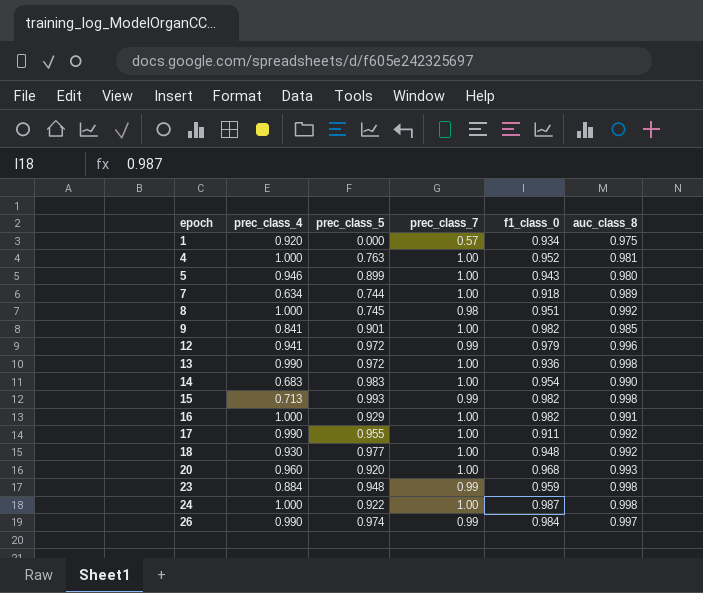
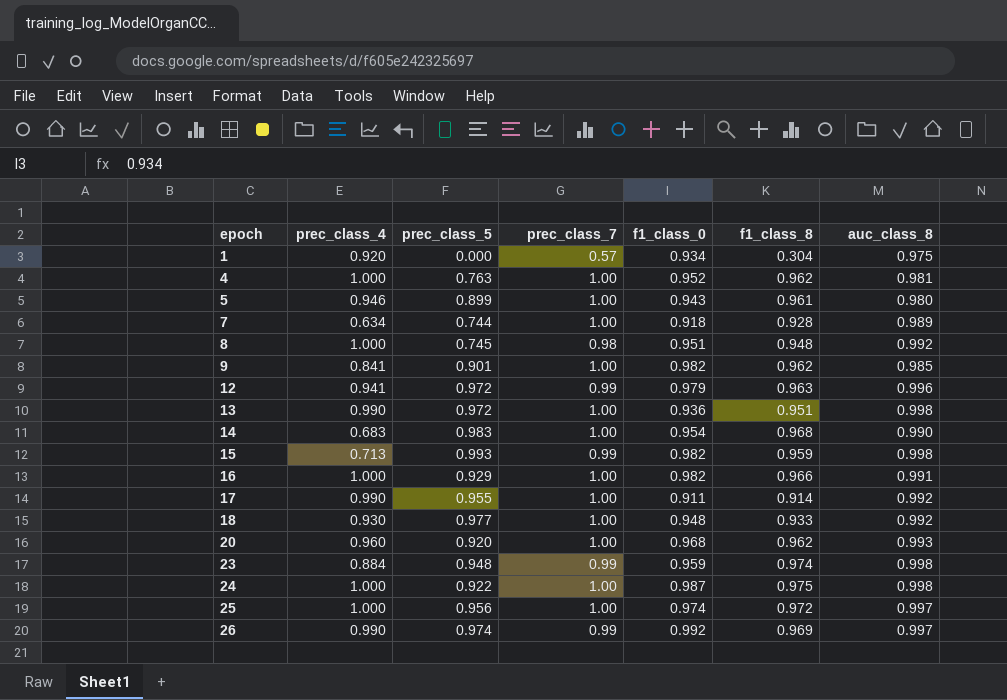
column f1_class_8 | position: none -> 6
row 25: none -> 1.000 | 0.956 | 1.00 | 0.974 | 0.972 | 0.997
26 | f1_class_0: 0.984 -> 0.992

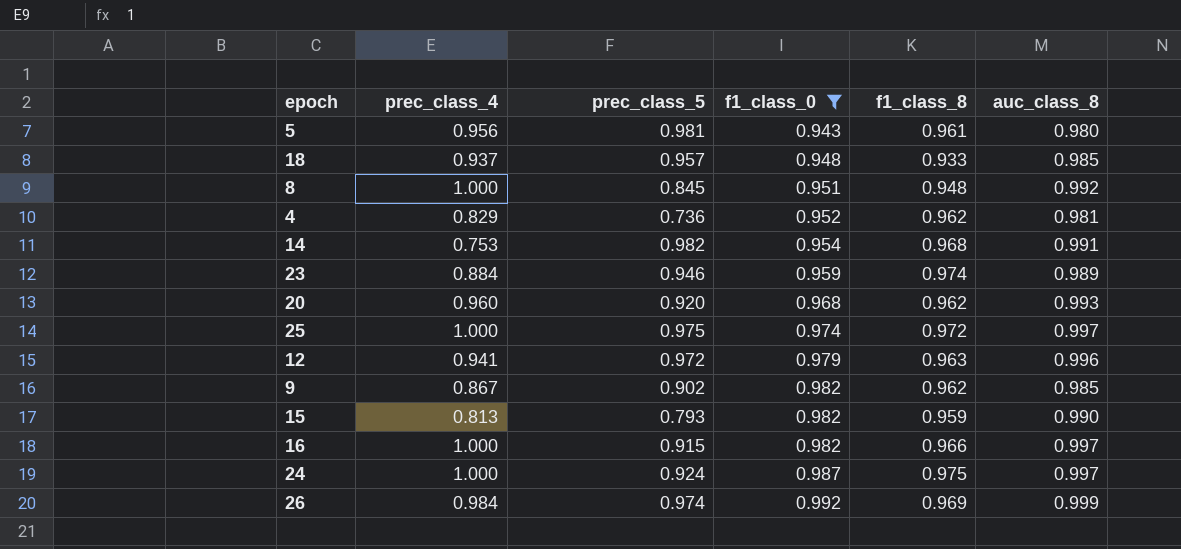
filter: none -> f1_class_0 >= 0.943
row order: epoch ascending -> f1_class_0 ascending
column prec_class_7 | position: 4 -> none
5 | prec_class_4: 0.946 -> 0.956
5 | prec_class_5: 0.899 -> 0.981
18 | prec_class_4: 0.930 -> 0.937
18 | prec_class_5: 0.977 -> 0.957
18 | auc_class_8: 0.992 -> 0.985
8 | prec_class_5: 0.745 -> 0.845
4 | prec_class_4: 1.000 -> 0.829
4 | prec_class_5: 0.763 -> 0.736
14 | prec_class_4: 0.683 -> 0.753
14 | prec_class_5: 0.983 -> 0.982
14 | auc_class_8: 0.990 -> 0.991
23 | prec_class_5: 0.948 -> 0.946
23 | auc_class_8: 0.998 -> 0.989
25 | prec_class_5: 0.956 -> 0.975
9 | prec_class_4: 0.841 -> 0.867
9 | prec_class_5: 0.901 -> 0.902
15 | prec_class_4: 0.713 -> 0.813
15 | prec_class_5: 0.993 -> 0.793
15 | auc_class_8: 0.998 -> 0.990
16 | prec_class_5: 0.929 -> 0.915
16 | auc_class_8: 0.991 -> 0.997
24 | prec_class_5: 0.922 -> 0.924
24 | auc_class_8: 0.998 -> 0.997
26 | prec_class_4: 0.990 -> 0.984
26 | auc_class_8: 0.997 -> 0.999

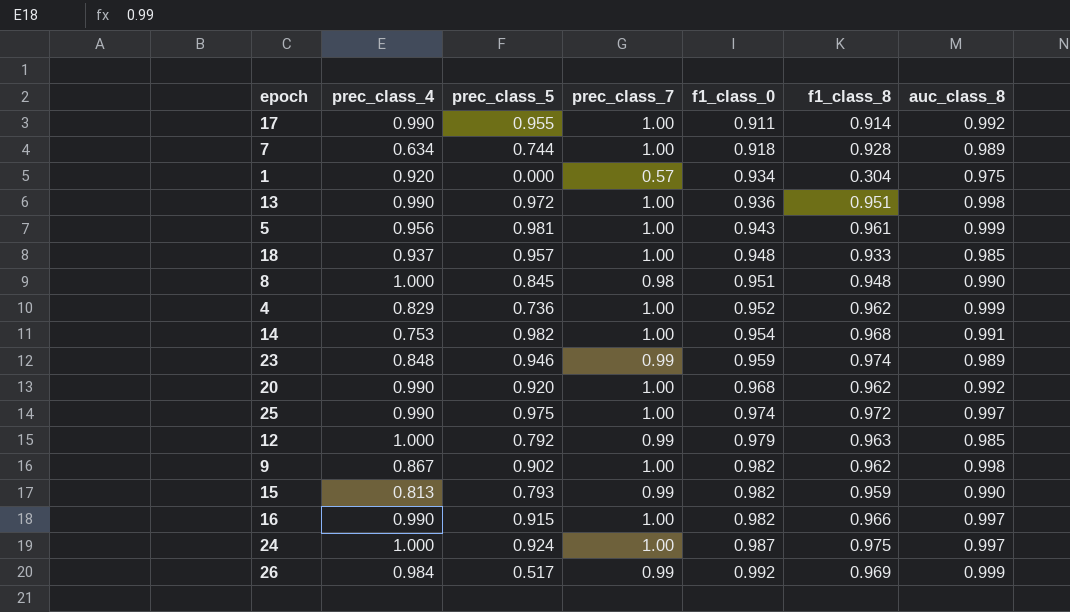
filter: f1_class_0 >= 0.943 -> none
column prec_class_7 | position: none -> 4
5 | auc_class_8: 0.980 -> 0.999
8 | auc_class_8: 0.992 -> 0.990
4 | auc_class_8: 0.981 -> 0.999
23 | prec_class_4: 0.884 -> 0.848
20 | prec_class_4: 0.960 -> 0.990
20 | auc_class_8: 0.993 -> 0.992
25 | prec_class_4: 1.000 -> 0.990
12 | prec_class_4: 0.941 -> 1.000
12 | prec_class_5: 0.972 -> 0.792
12 | auc_class_8: 0.996 -> 0.985
9 | auc_class_8: 0.985 -> 0.998
16 | prec_class_4: 1.000 -> 0.990
26 | prec_class_5: 0.974 -> 0.517

